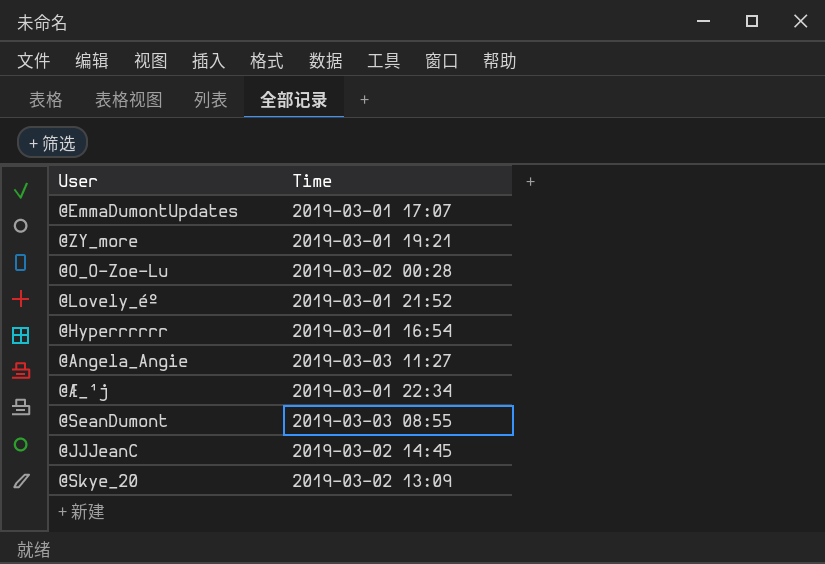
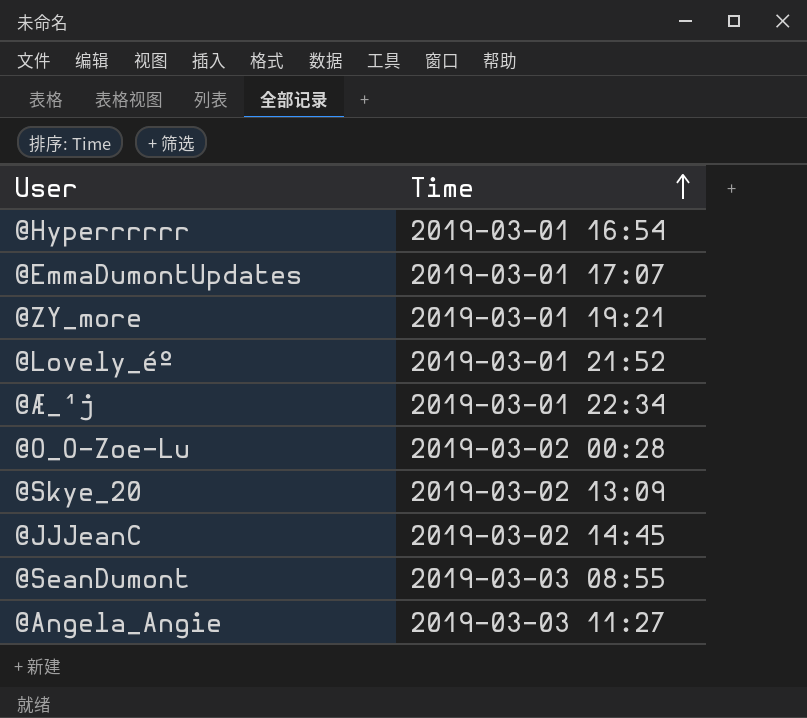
row order: none -> Time ascending

